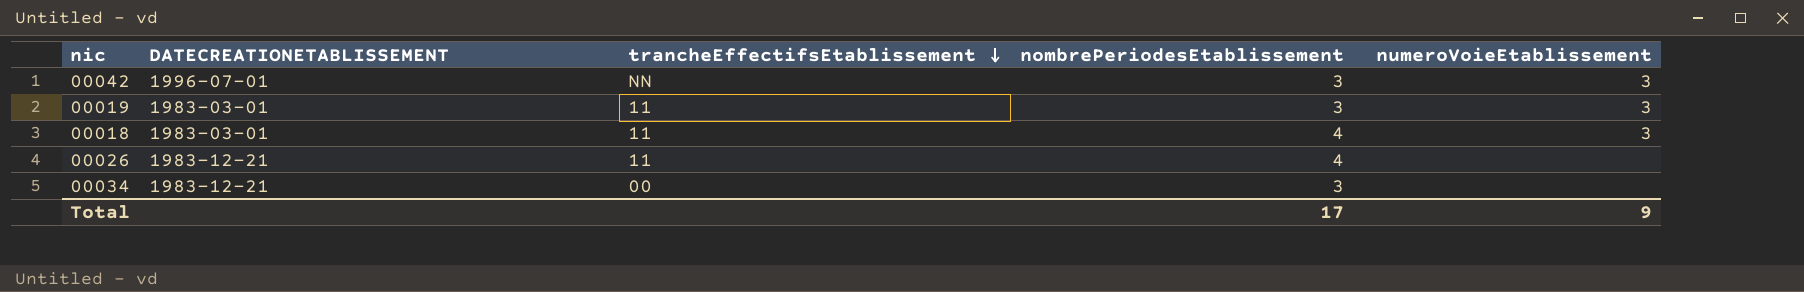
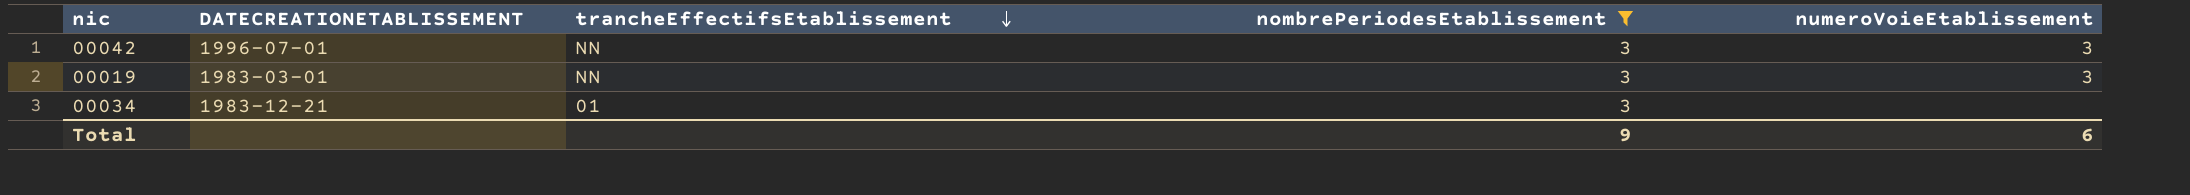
filter: none -> nombrePeriodesEtablissement = 3
00019 | trancheEffectifsEtablissement: 11 -> NN
00034 | trancheEffectifsEtablissement: 00 -> 01
Total | nombrePeriodesEtablissement: 17 -> 9
Total | numeroVoieEtablissement: 9 -> 6

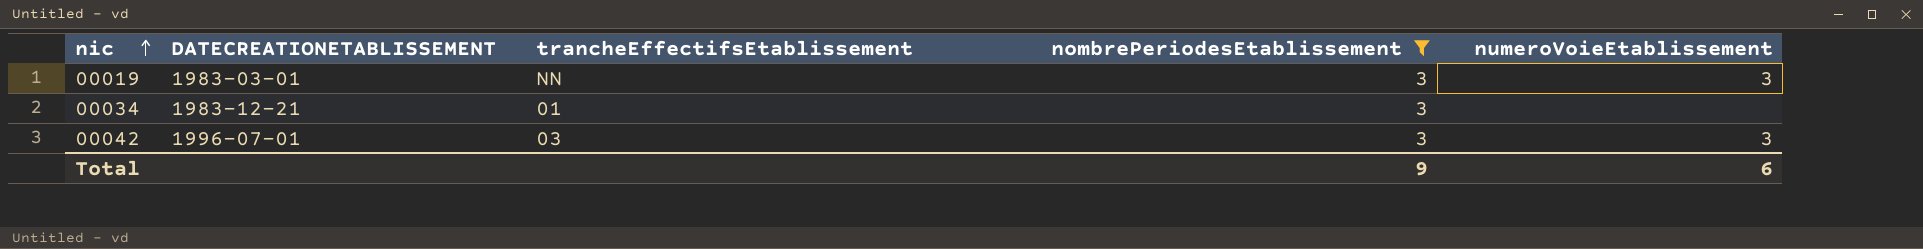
row order: trancheEffectifsEtablissement descending -> nic ascending
00042 | trancheEffectifsEtablissement: NN -> 03

